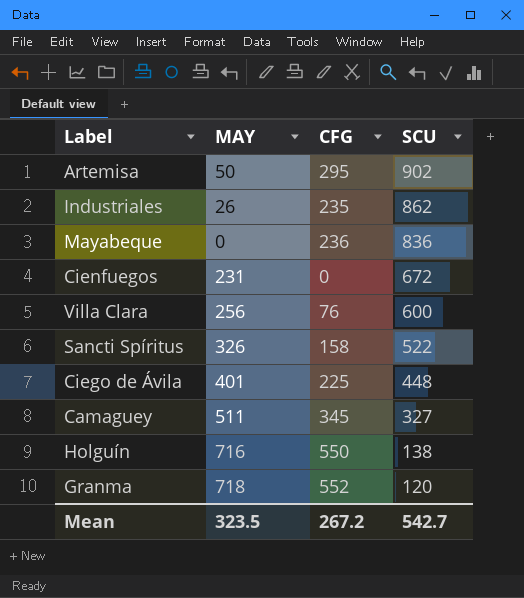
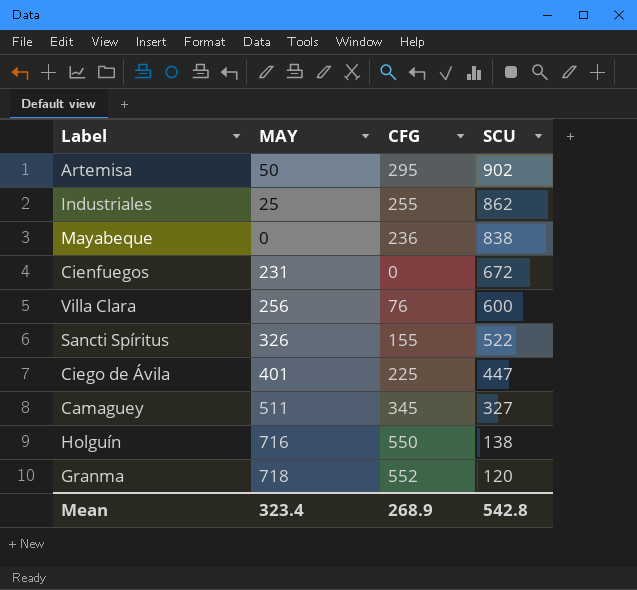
Industriales | MAY: 26 -> 25
Industriales | CFG: 235 -> 255
Mayabeque | SCU: 836 -> 838
Sancti Spíritus | CFG: 158 -> 155
Ciego de Ávila | SCU: 448 -> 447
Mean | MAY: 323.5 -> 323.4
Mean | CFG: 267.2 -> 268.9
Mean | SCU: 542.7 -> 542.8

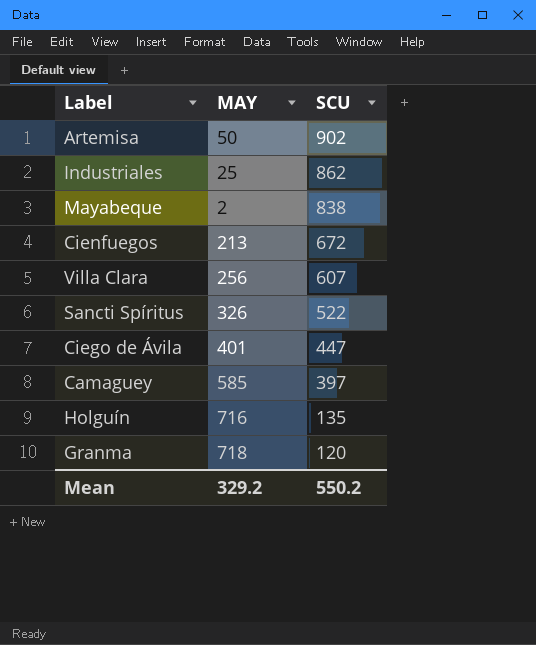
column CFG | position: 3 -> none
Mayabeque | MAY: 0 -> 2
Cienfuegos | MAY: 231 -> 213
Villa Clara | SCU: 600 -> 607
Camaguey | MAY: 511 -> 585
Camaguey | SCU: 327 -> 397
Holguín | SCU: 138 -> 135
Mean | MAY: 323.4 -> 329.2
Mean | SCU: 542.8 -> 550.2

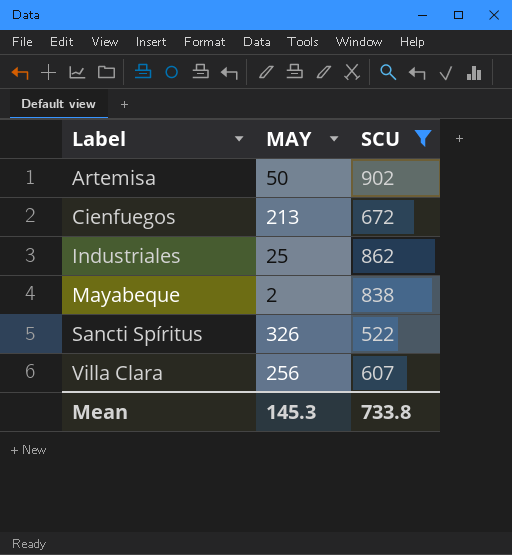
filter: none -> SCU >= 522
row order: SCU descending -> Label ascending
Mean | MAY: 329.2 -> 145.3
Mean | SCU: 550.2 -> 733.8

